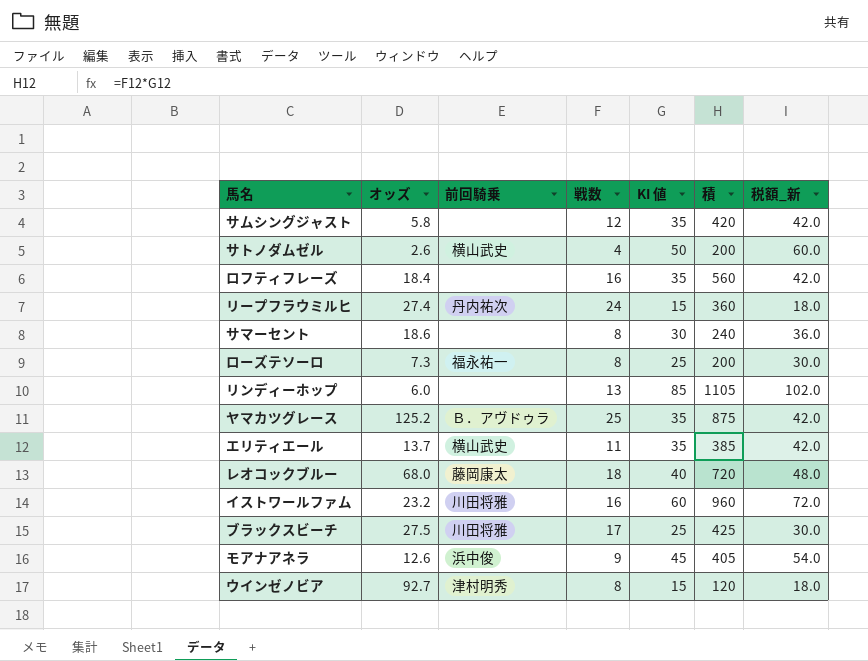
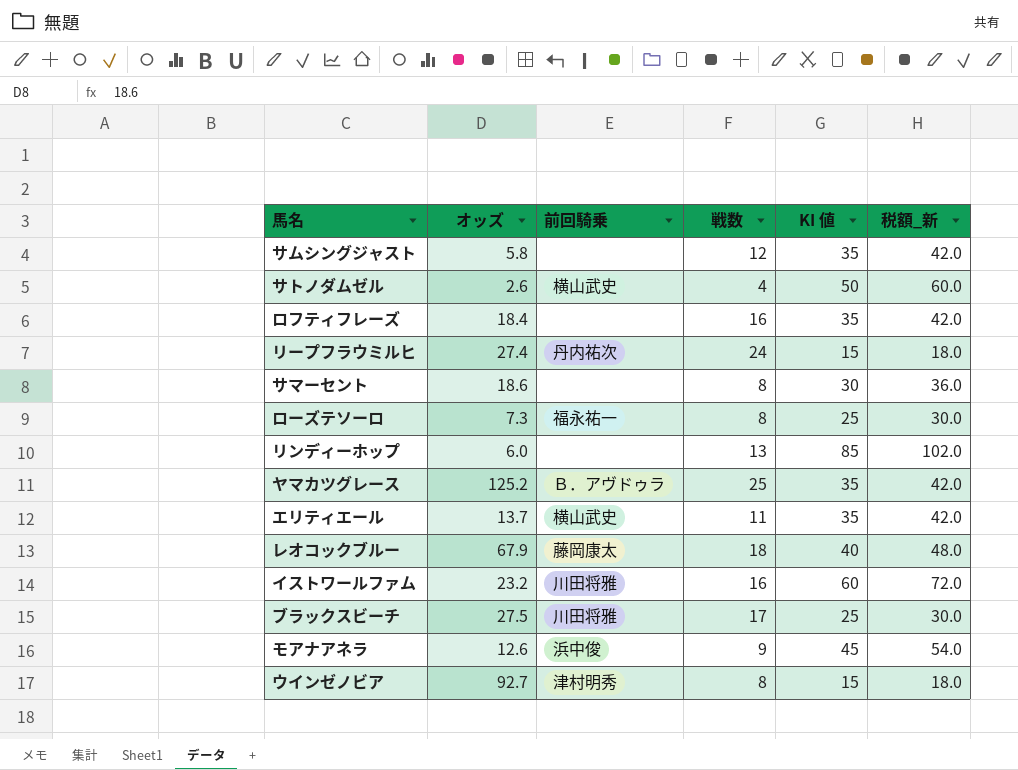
column 積 | formula: [戦数] * [KI 値] -> none
レオコックブルー | オッズ: 68.0 -> 67.9

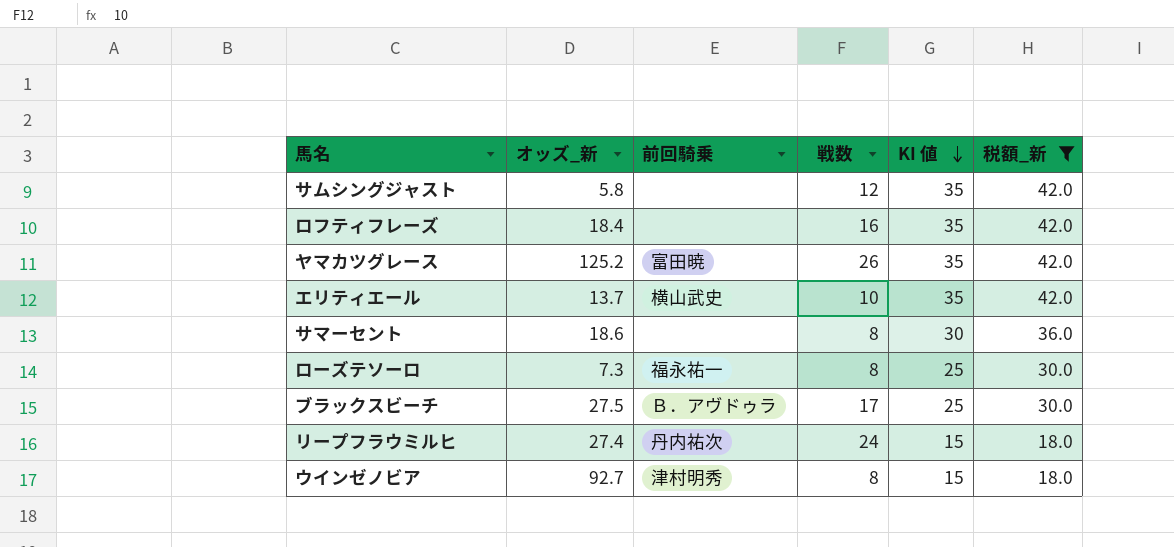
filter: none -> 税額_新 <= 42.0
row order: none -> KI 値 descending
column name: オッズ -> オッズ_新
ヤマカツグレース | 前回騎乗: Ｂ．アヴドゥラ -> 富田暁
ヤマカツグレース | 戦数: 25 -> 26
エリティエール | 戦数: 11 -> 10
ブラックスビーチ | 前回騎乗: 川田将雅 -> Ｂ．アヴドゥラ

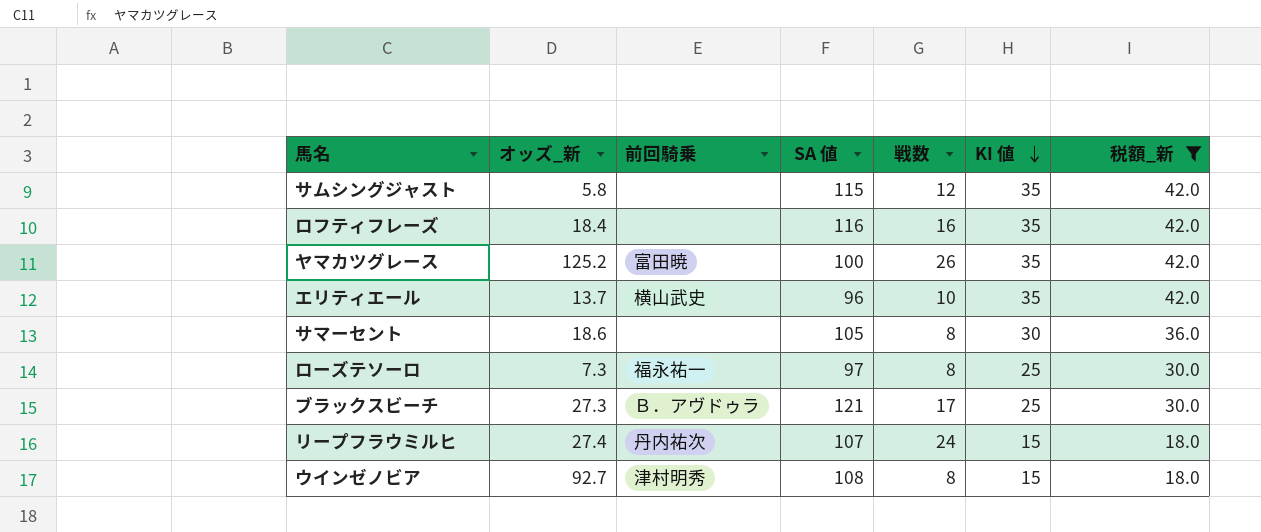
column SA 値 | position: none -> 4
ブラックスビーチ | オッズ_新: 27.5 -> 27.3

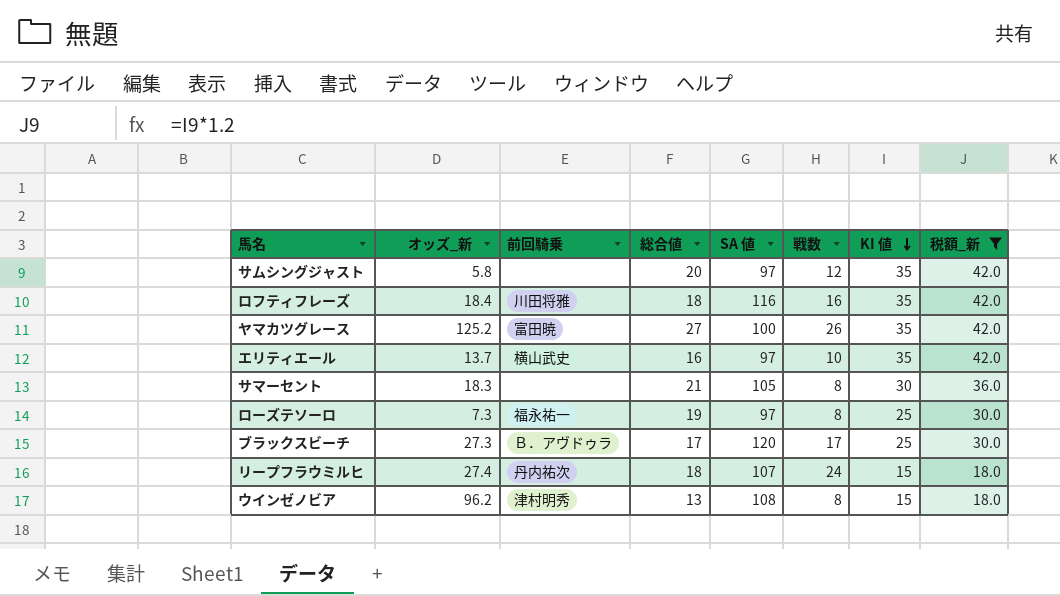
column 総合値 | position: none -> 4
サムシングジャスト | SA 値: 115 -> 97
ロフティフレーズ | 前回騎乗: none -> 川田将雅
エリティエール | SA 値: 96 -> 97
サマーセント | オッズ_新: 18.6 -> 18.3
ブラックスビーチ | SA 値: 121 -> 120
ウインゼノビア | オッズ_新: 92.7 -> 96.2

